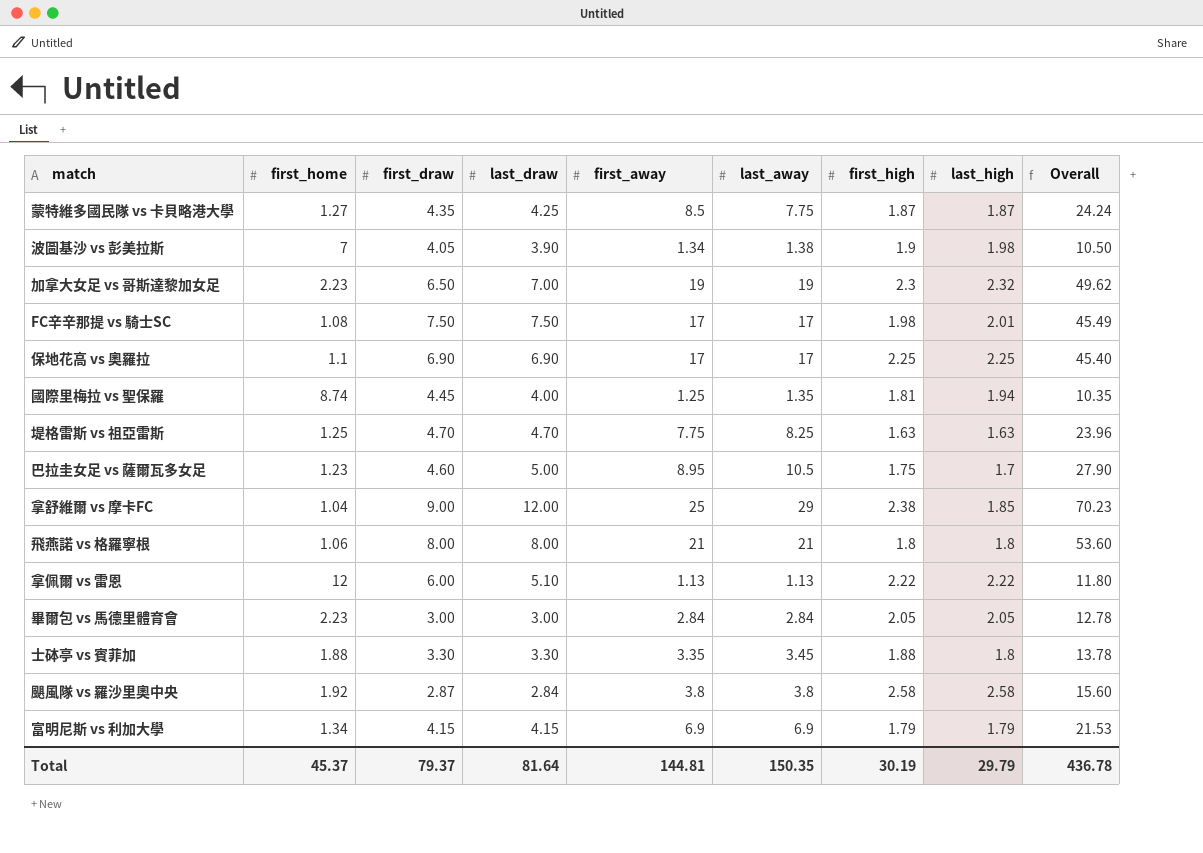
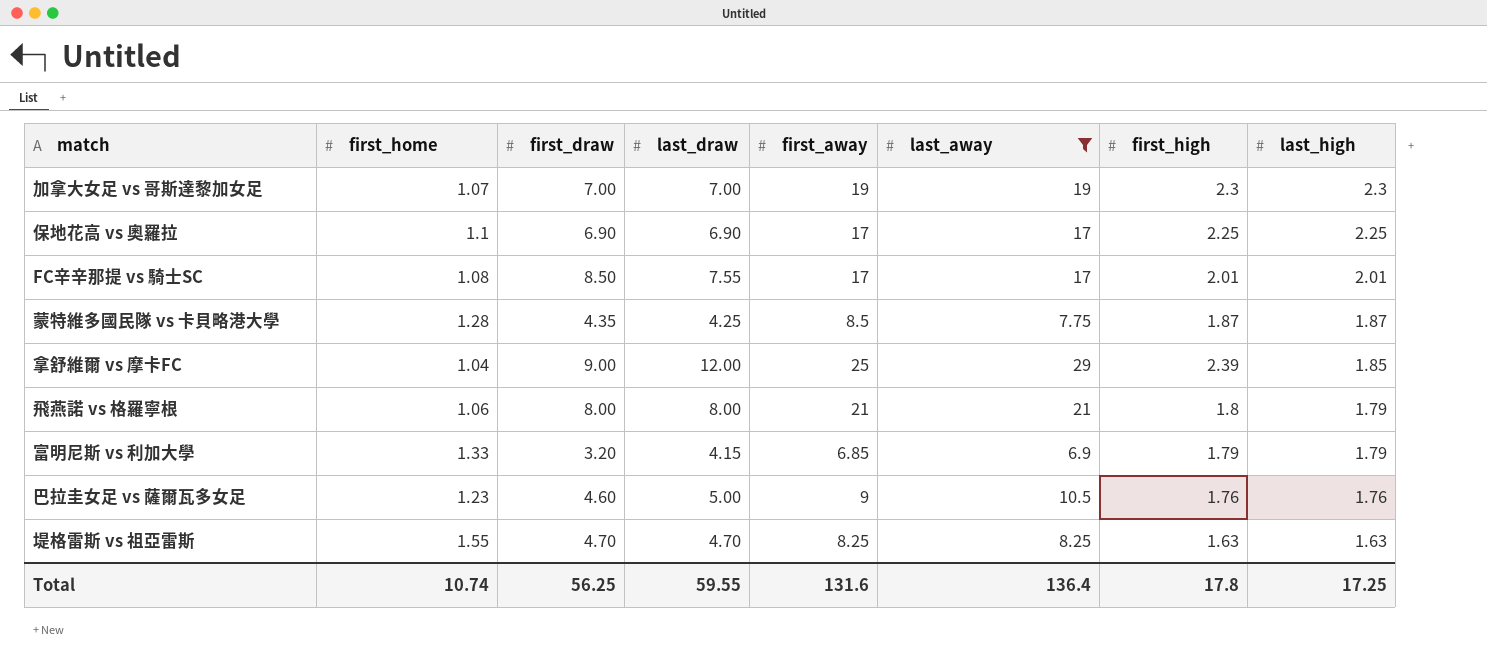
filter: none -> last_away >= 6.9
row order: none -> last_high descending
column Overall | formula: [last_draw] + [first_away] + [last_away] + [first_high] + [last_high] -> none
加拿大女足 vs 哥斯達黎加女足 | first_home: 2.23 -> 1.07
加拿大女足 vs 哥斯達黎加女足 | first_draw: 6.50 -> 7.00
加拿大女足 vs 哥斯達黎加女足 | last_high: 2.32 -> 2.3
FC辛辛那提 vs 騎士SC | first_draw: 7.50 -> 8.50
FC辛辛那提 vs 騎士SC | last_draw: 7.50 -> 7.55
FC辛辛那提 vs 騎士SC | first_high: 1.98 -> 2.01
蒙特維多國民隊 vs 卡貝略港大學 | first_home: 1.27 -> 1.28
拿舒維爾 vs 摩卡FC | first_high: 2.38 -> 2.39
飛燕諾 vs 格羅寧根 | last_high: 1.8 -> 1.79
富明尼斯 vs 利加大學 | first_home: 1.34 -> 1.33
富明尼斯 vs 利加大學 | first_draw: 4.15 -> 3.20
富明尼斯 vs 利加大學 | first_away: 6.9 -> 6.85
巴拉圭女足 vs 薩爾瓦多女足 | first_away: 8.95 -> 9
巴拉圭女足 vs 薩爾瓦多女足 | first_high: 1.75 -> 1.76
巴拉圭女足 vs 薩爾瓦多女足 | last_high: 1.7 -> 1.76
堤格雷斯 vs 祖亞雷斯 | first_home: 1.25 -> 1.55
堤格雷斯 vs 祖亞雷斯 | first_away: 7.75 -> 8.25
Total | first_home: 45.37 -> 10.74
Total | first_draw: 79.37 -> 56.25
Total | last_draw: 81.64 -> 59.55
Total | first_away: 144.81 -> 131.6
Total | last_away: 150.35 -> 136.4
Total | first_high: 30.19 -> 17.8
Total | last_high: 29.79 -> 17.25

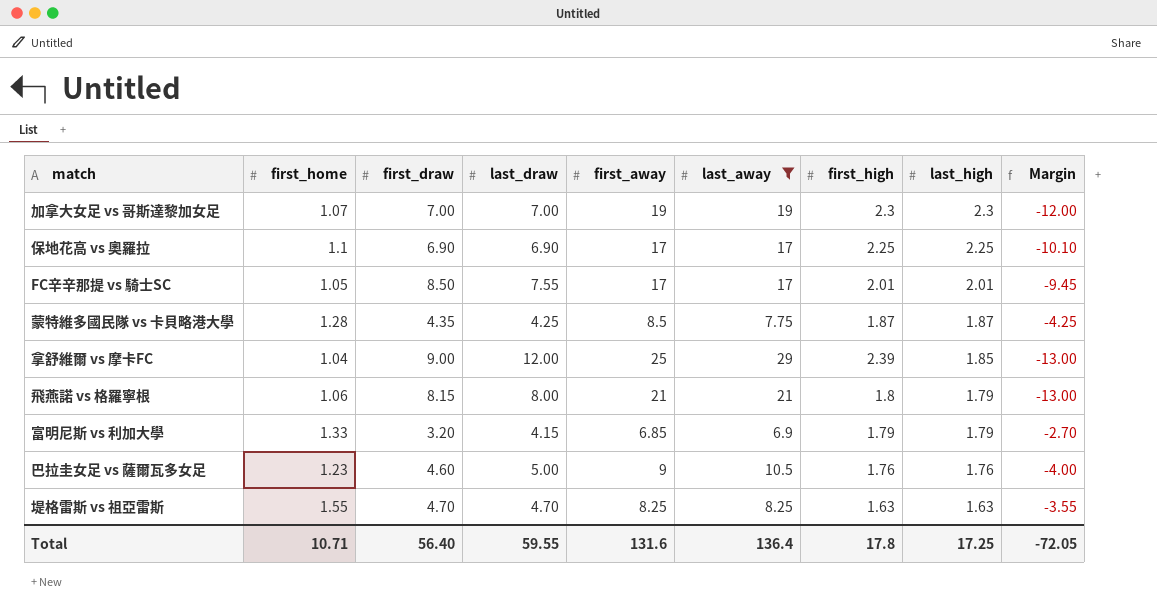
column Margin | formula: none -> [last_draw] - [first_away]
FC辛辛那提 vs 騎士SC | first_home: 1.08 -> 1.05
飛燕諾 vs 格羅寧根 | first_draw: 8.00 -> 8.15
Total | first_home: 10.74 -> 10.71
Total | first_draw: 56.25 -> 56.40

